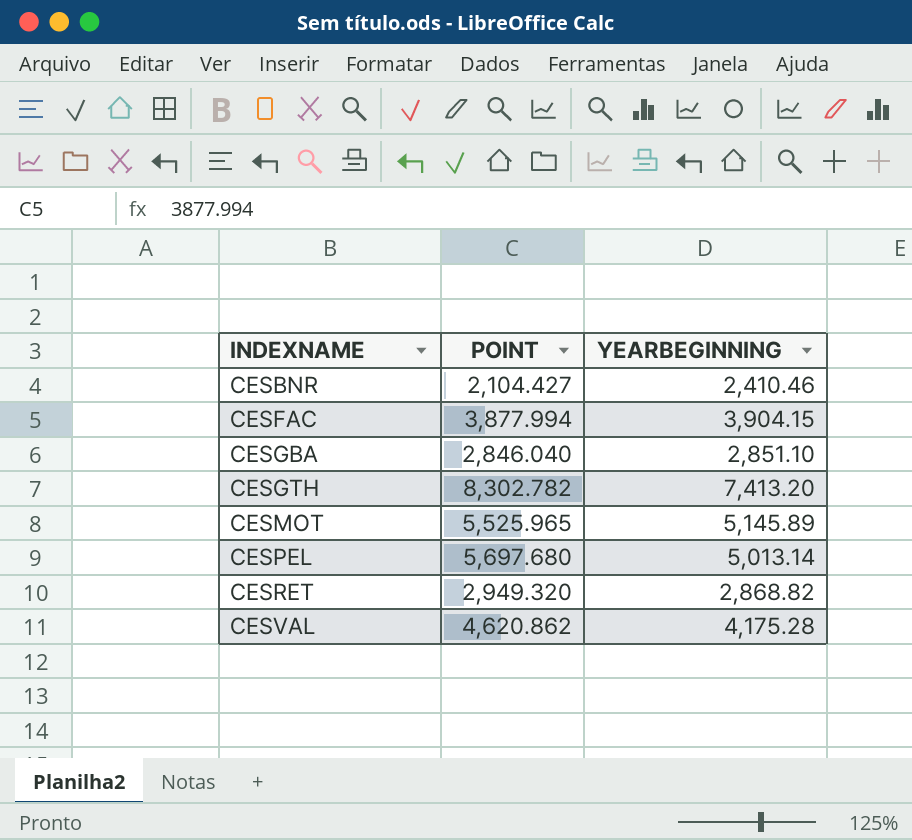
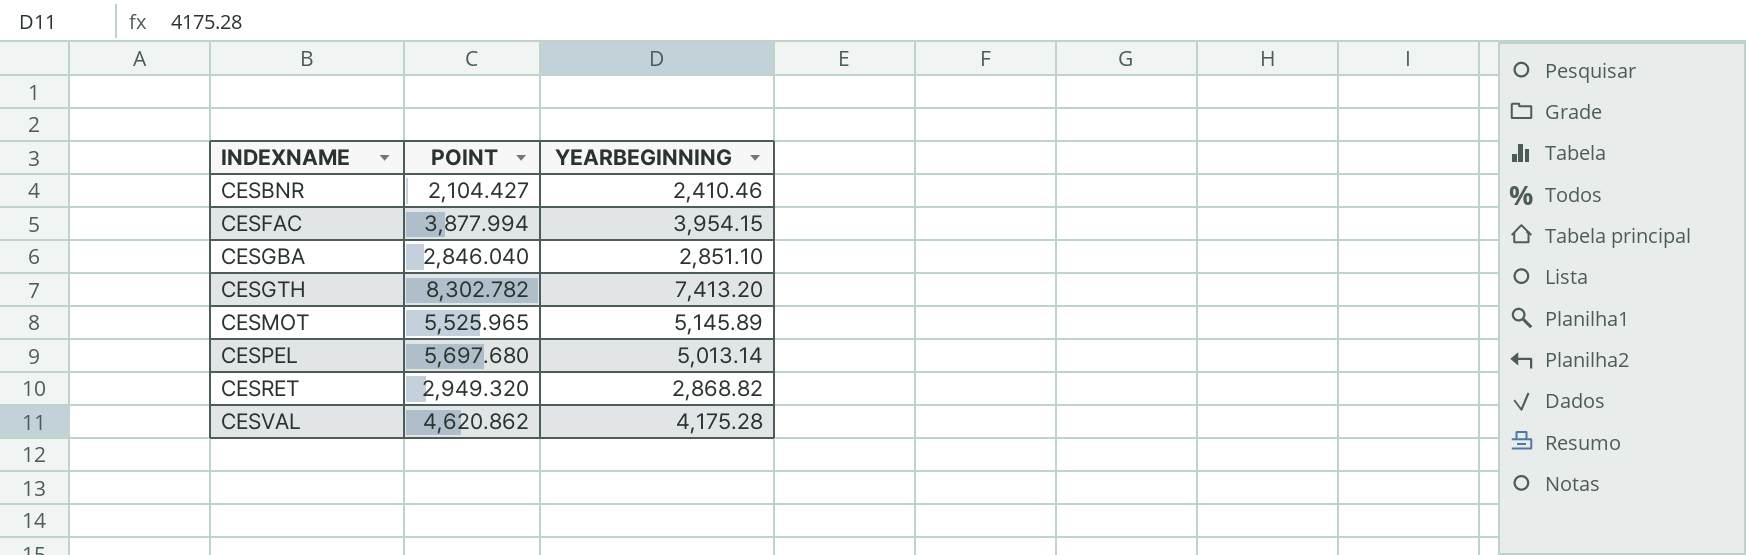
CESFAC | YEARBEGINNING: 3,904.15 -> 3,954.15

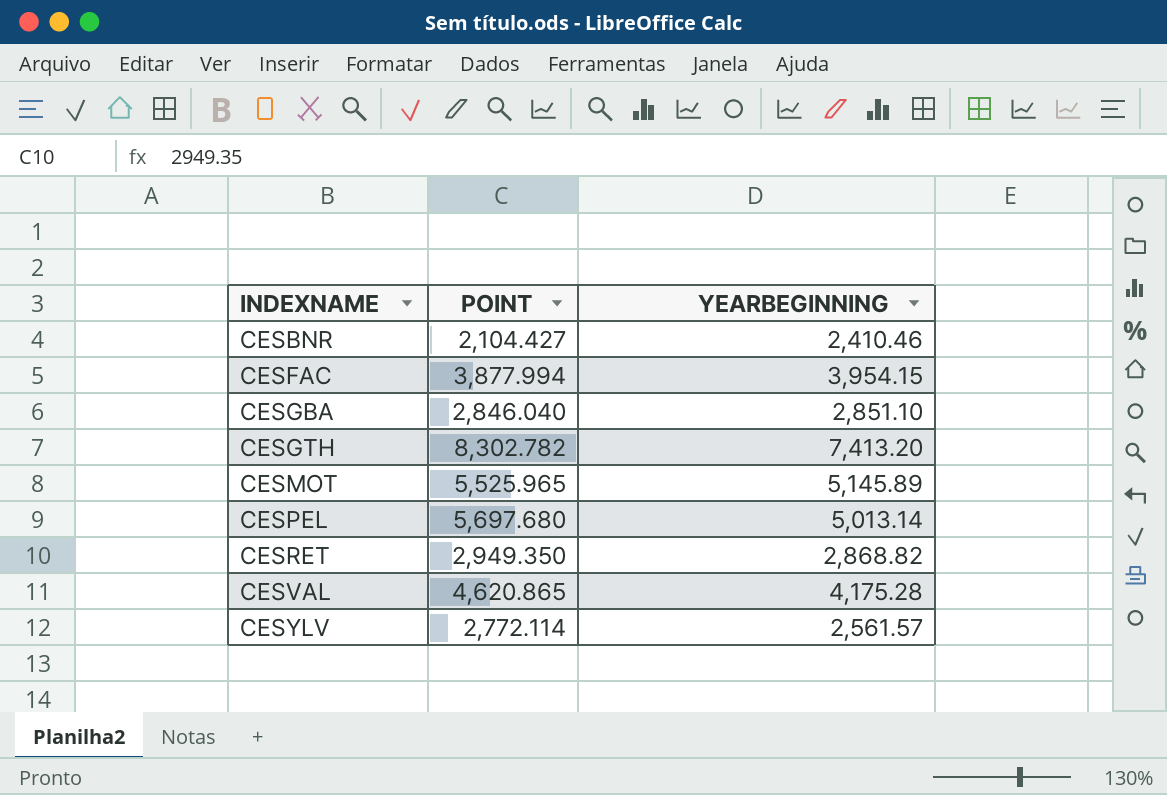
CESRET | POINT: 2,949.320 -> 2,949.350
CESVAL | POINT: 4,620.862 -> 4,620.865
row CESYLV: none -> 2,772.114 | 2,561.57

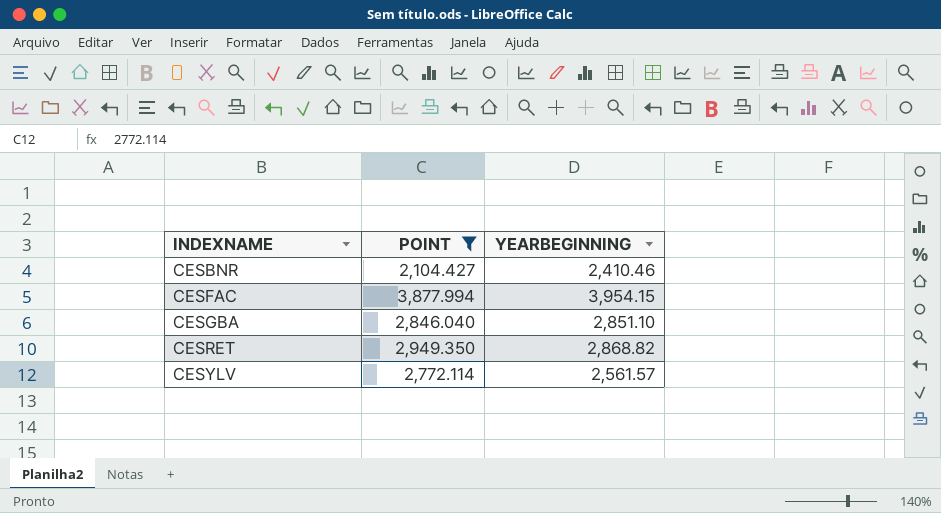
filter: none -> POINT <= 3,877.994

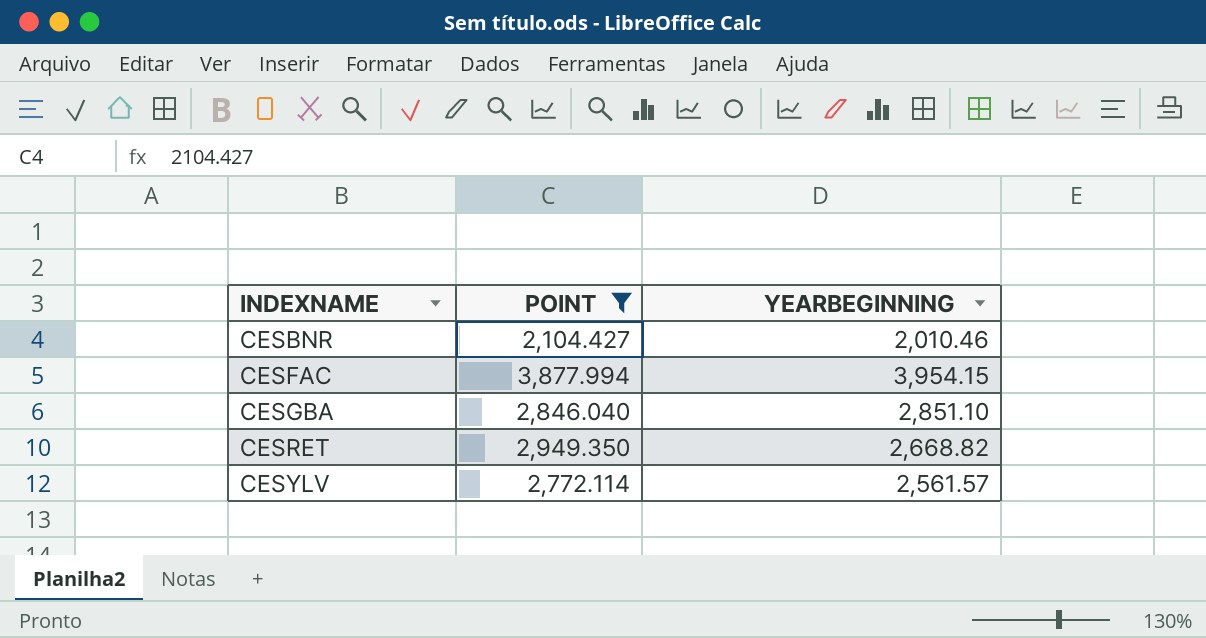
CESBNR | YEARBEGINNING: 2,410.46 -> 2,010.46
CESRET | YEARBEGINNING: 2,868.82 -> 2,668.82

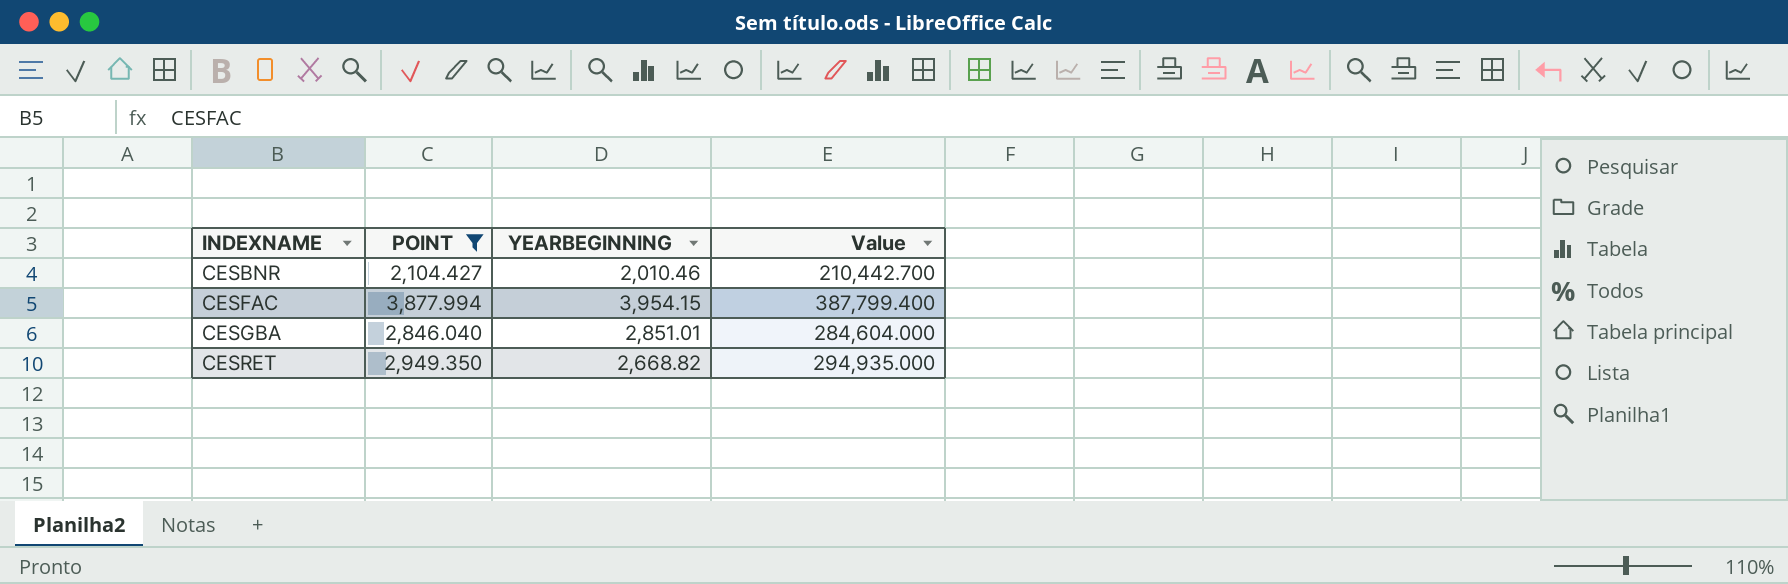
column Value | formula: none -> [POINT] * 100
row CESYLV: 2,772.114 | 2,561.57 -> none
CESGBA | YEARBEGINNING: 2,851.10 -> 2,851.01

